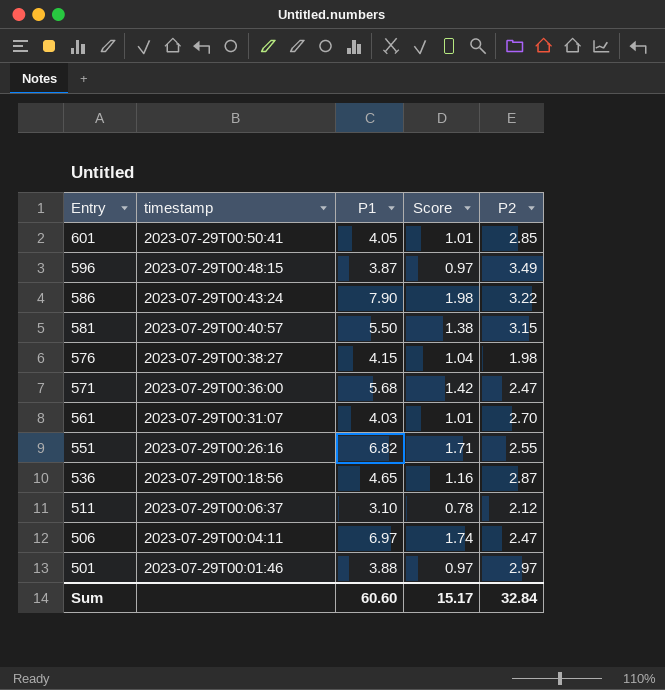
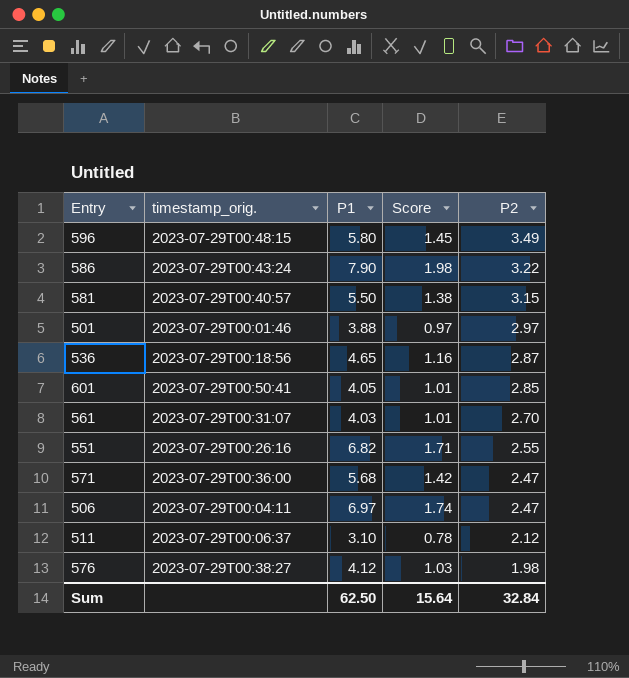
row order: Entry descending -> P2 descending
column name: timestamp -> timestamp_orig.
596 | P1: 3.87 -> 5.80
596 | Score: 0.97 -> 1.45
576 | P1: 4.15 -> 4.12
576 | Score: 1.04 -> 1.03
Sum | P1: 60.60 -> 62.50
Sum | Score: 15.17 -> 15.64

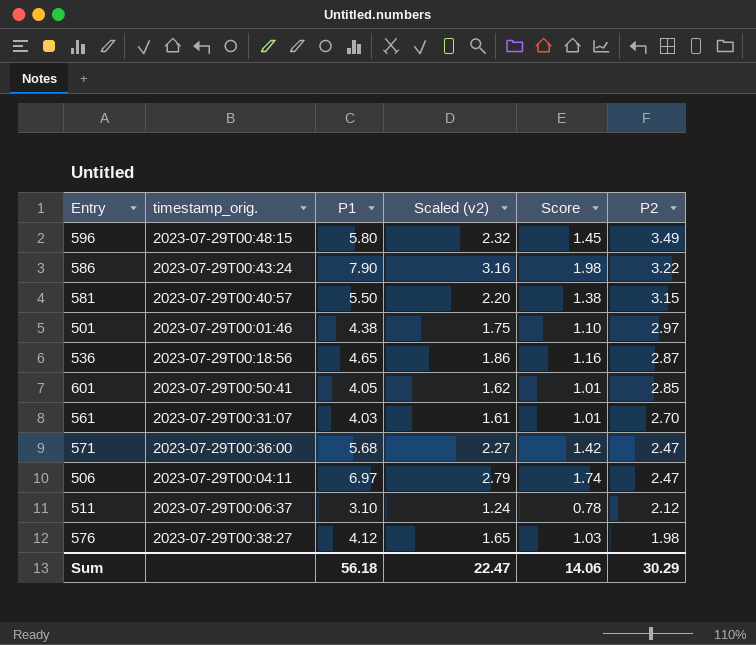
column Scaled (v2) | formula: none -> [P1] * 0.4
row 551: 2023-07-29T00:26:16 | 6.82 | 1.71 | 2.55 -> none
501 | P1: 3.88 -> 4.38
501 | Score: 0.97 -> 1.10
Sum | P1: 62.50 -> 56.18
Sum | Score: 15.64 -> 14.06
Sum | P2: 32.84 -> 30.29

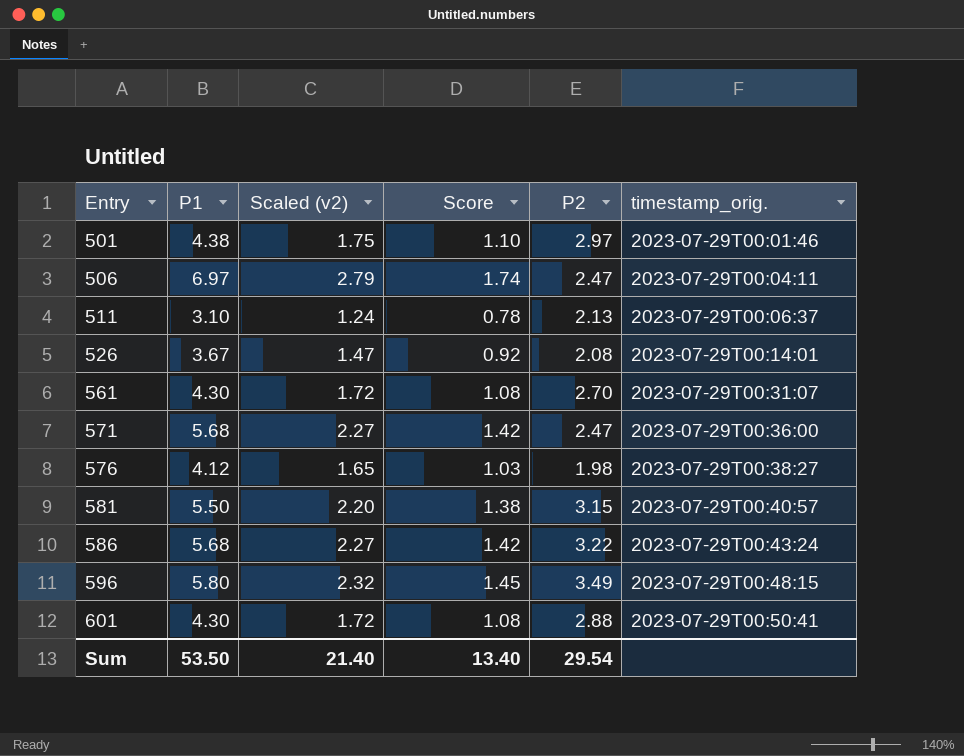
row order: P2 descending -> Entry ascending
column timestamp_orig. | position: 2 -> 6
row 536: 2023-07-29T00:18:56 | 4.65 | 1.86 | 1.16 | 2.87 -> none
511 | P2: 2.12 -> 2.13
row 526: none -> 3.67 | 1.47 | 0.92 | 2.08 | 2023-07-29T00:14:01
561 | P1: 4.03 -> 4.30
561 | Scaled (v2): 1.61 -> 1.72
561 | Score: 1.01 -> 1.08
586 | P1: 7.90 -> 5.68
586 | Scaled (v2): 3.16 -> 2.27
586 | Score: 1.98 -> 1.42
601 | P1: 4.05 -> 4.30
601 | Scaled (v2): 1.62 -> 1.72
601 | Score: 1.01 -> 1.08
601 | P2: 2.85 -> 2.88
Sum | P1: 56.18 -> 53.50
Sum | Scaled (v2): 22.47 -> 21.40
Sum | Score: 14.06 -> 13.40
Sum | P2: 30.29 -> 29.54

